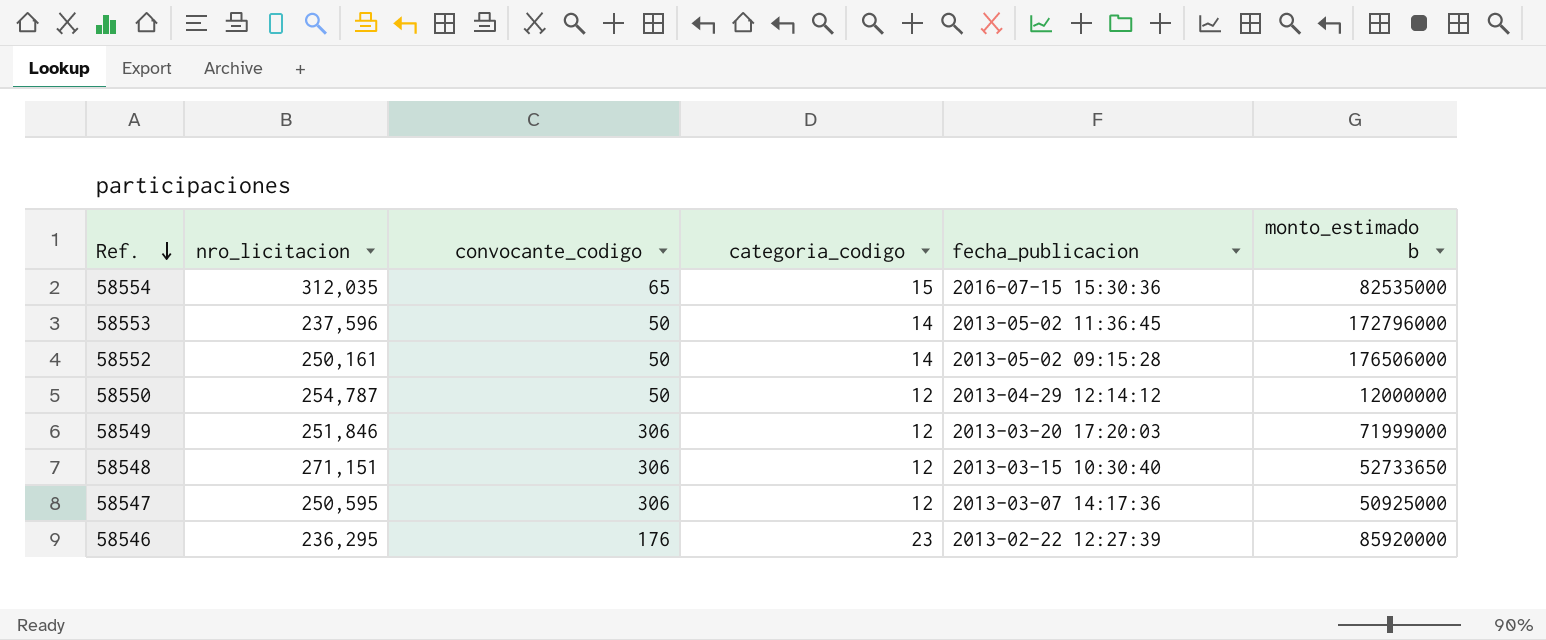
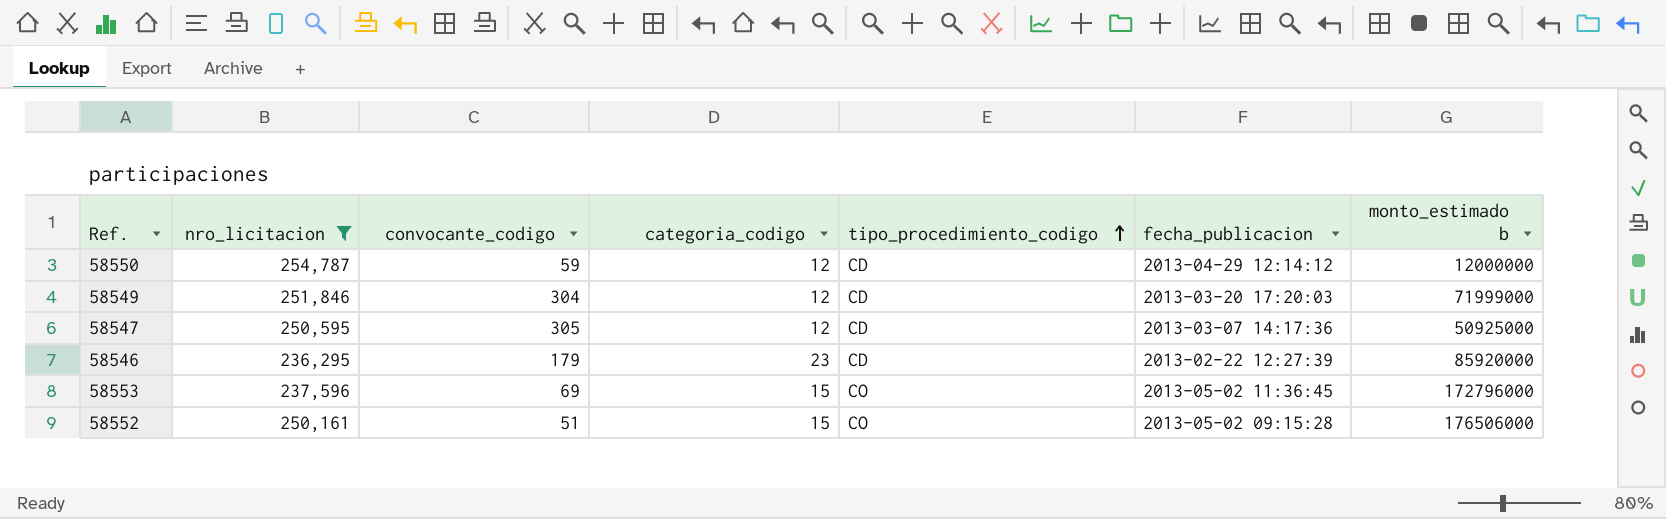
filter: none -> nro_licitacion <= 254,787
row order: Ref. descending -> tipo_procedimiento_codigo ascending
column tipo_procedimiento_codigo | position: none -> 5
58550 | convocante_codigo: 50 -> 59
58549 | convocante_codigo: 306 -> 304
58547 | convocante_codigo: 306 -> 305
58546 | convocante_codigo: 176 -> 179
58553 | convocante_codigo: 50 -> 69
58553 | categoria_codigo: 14 -> 15
58552 | convocante_codigo: 50 -> 51
58552 | categoria_codigo: 14 -> 15

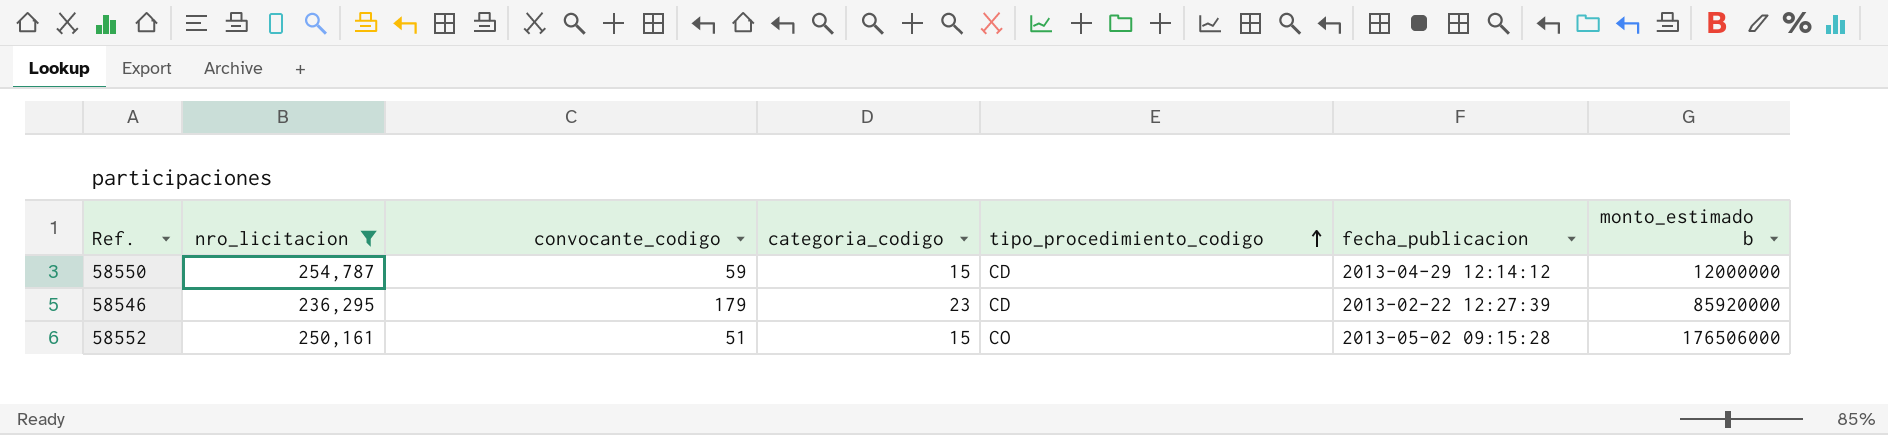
row 58549: 251,846 | 304 | 12 | CD | 2013-03-20 17:20:03 | 71999000 -> none
row 58547: 250,595 | 305 | 12 | CD | 2013-03-07 14:17:36 | 50925000 -> none
row 58553: 237,596 | 69 | 15 | CO | 2013-05-02 11:36:45 | 172796000 -> none
58550 | categoria_codigo: 12 -> 15

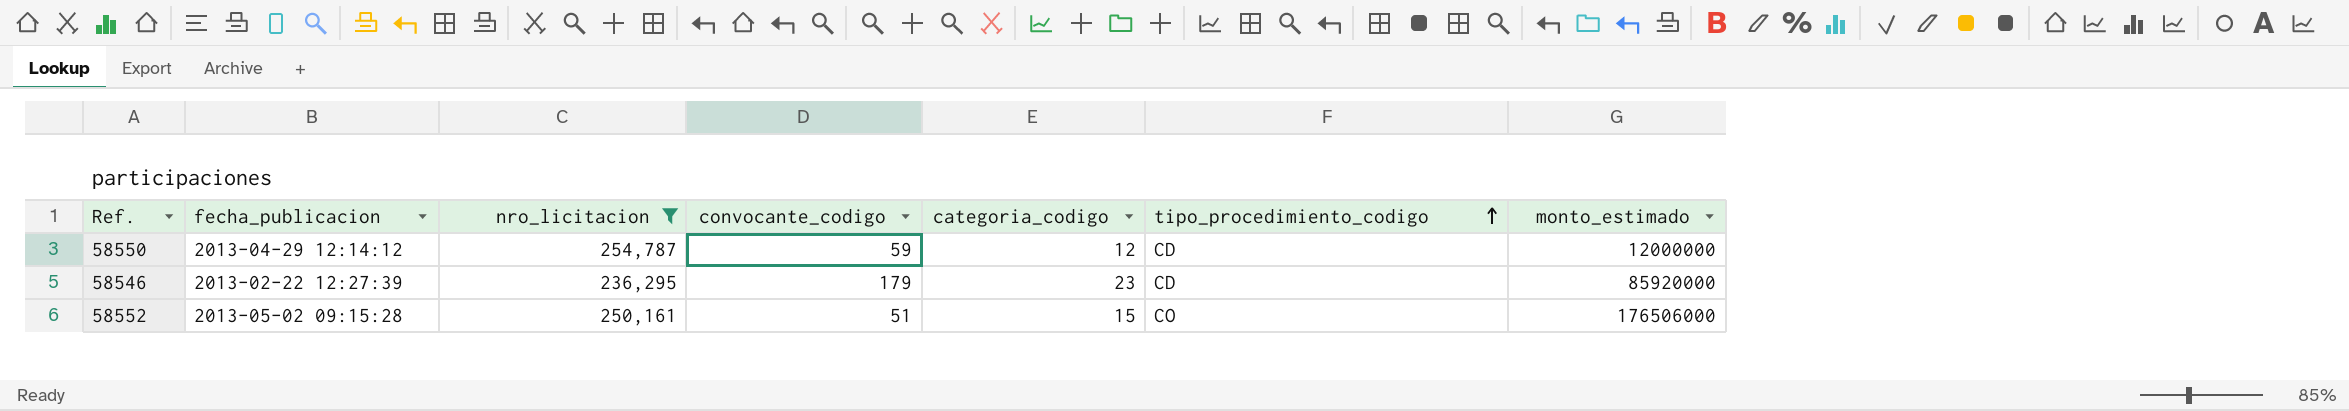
column fecha_publicacion | position: 6 -> 2
column name: monto_estimado b -> monto_estimado
58550 | categoria_codigo: 15 -> 12

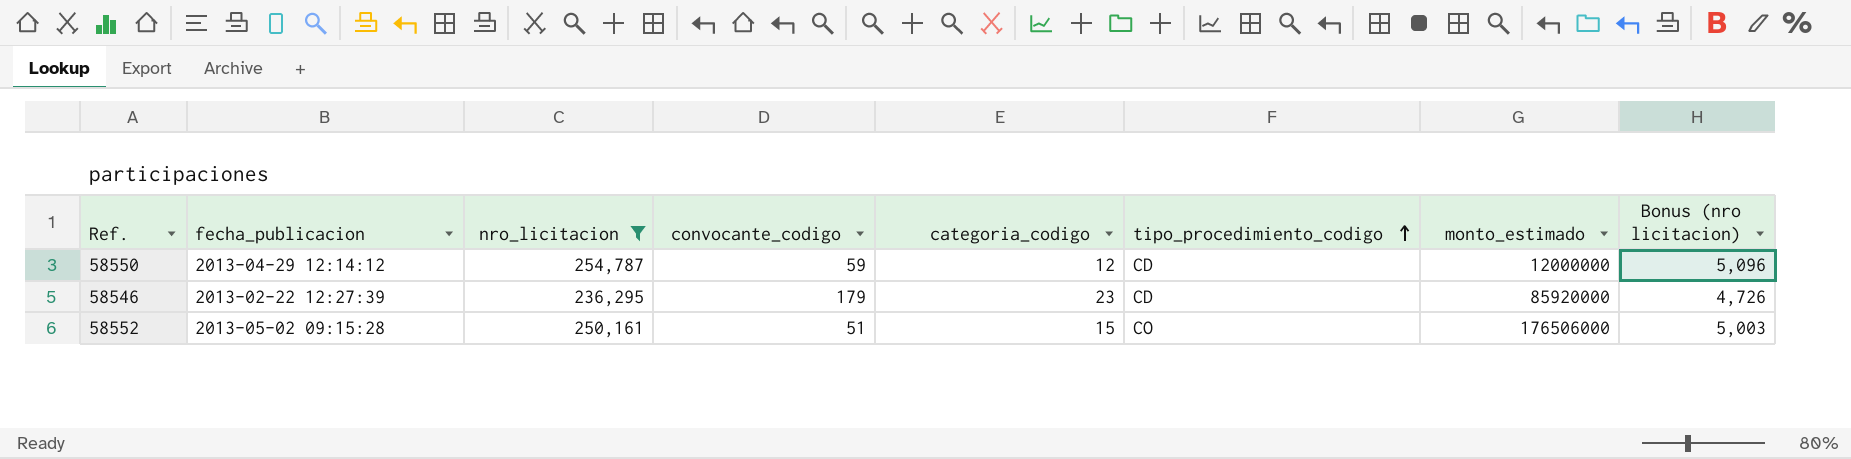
column Bonus (nro licitacion) | formula: none -> [nro_licitacion] * 0.02

